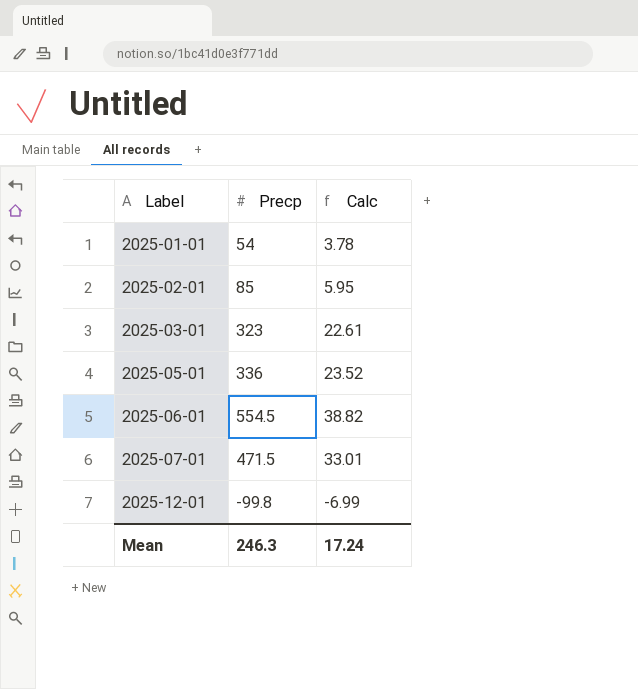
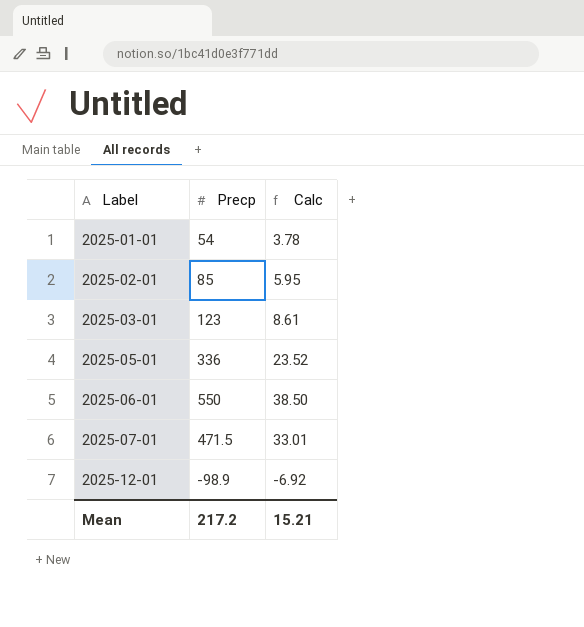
2025-03-01 | Precp: 323 -> 123
2025-03-01 | Calc: 22.61 -> 8.61
2025-06-01 | Precp: 554.5 -> 550
2025-06-01 | Calc: 38.82 -> 38.50
2025-12-01 | Precp: -99.8 -> -98.9
2025-12-01 | Calc: -6.99 -> -6.92
Mean | Precp: 246.3 -> 217.2
Mean | Calc: 17.24 -> 15.21

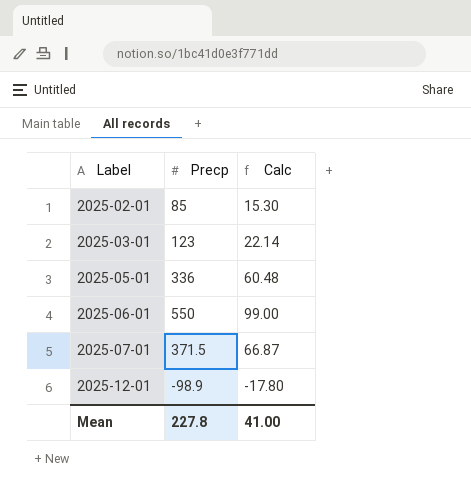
column Calc | formula: [Precp] * 0.07 -> [Precp] * 0.18
row 2025-01-01: 54 | 3.78 -> none
2025-07-01 | Precp: 471.5 -> 371.5
Mean | Precp: 217.2 -> 227.8
Mean | Calc: 15.21 -> 41.00

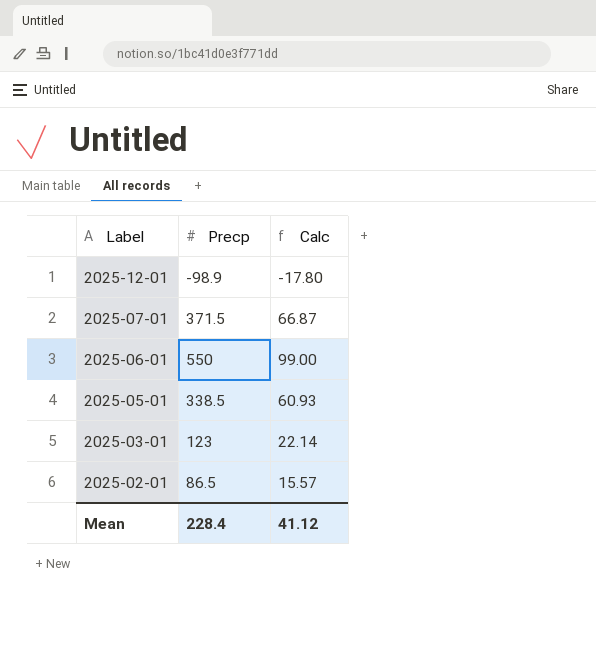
row order: Label ascending -> Label descending
2025-05-01 | Precp: 336 -> 338.5
2025-05-01 | Calc: 60.48 -> 60.93
2025-02-01 | Precp: 85 -> 86.5
2025-02-01 | Calc: 15.30 -> 15.57
Mean | Precp: 227.8 -> 228.4
Mean | Calc: 41.00 -> 41.12

